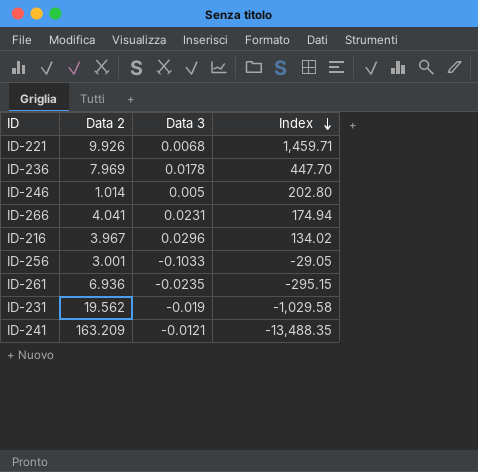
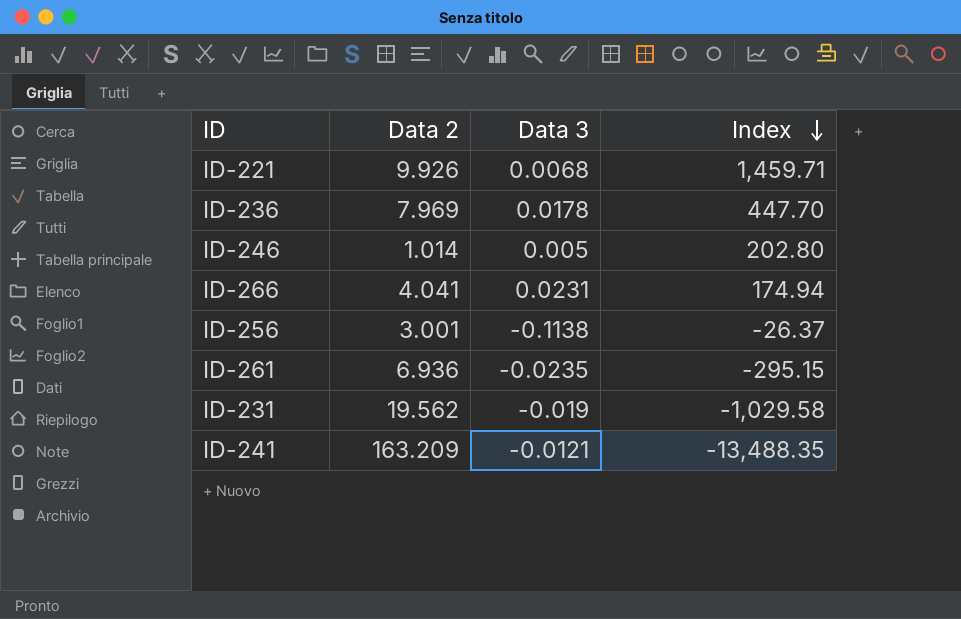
row ID-216: 3.967 | 0.0296 | 134.02 -> none
ID-256 | Data 3: -0.1033 -> -0.1138
ID-256 | Index: -29.05 -> -26.37

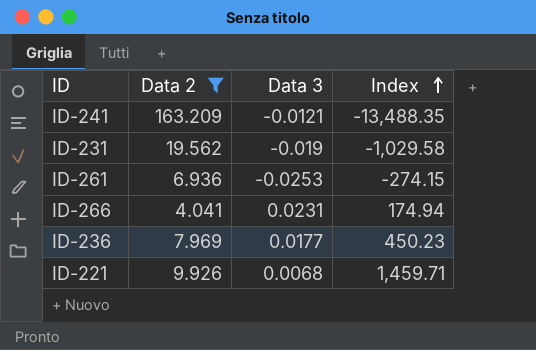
filter: none -> Data 2 >= 4.041
row order: Index descending -> Index ascending
ID-261 | Data 3: -0.0235 -> -0.0253
ID-261 | Index: -295.15 -> -274.15
ID-236 | Data 3: 0.0178 -> 0.0177
ID-236 | Index: 447.70 -> 450.23

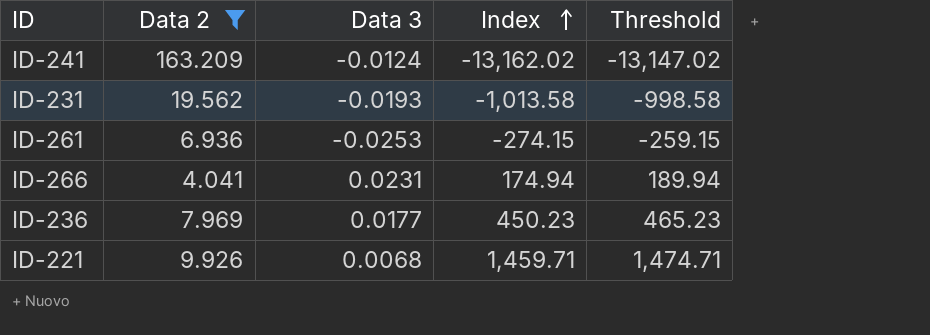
column Threshold | formula: none -> [Index] + 15
ID-241 | Data 3: -0.0121 -> -0.0124
ID-241 | Index: -13,488.35 -> -13,162.02
ID-231 | Data 3: -0.019 -> -0.0193
ID-231 | Index: -1,029.58 -> -1,013.58

